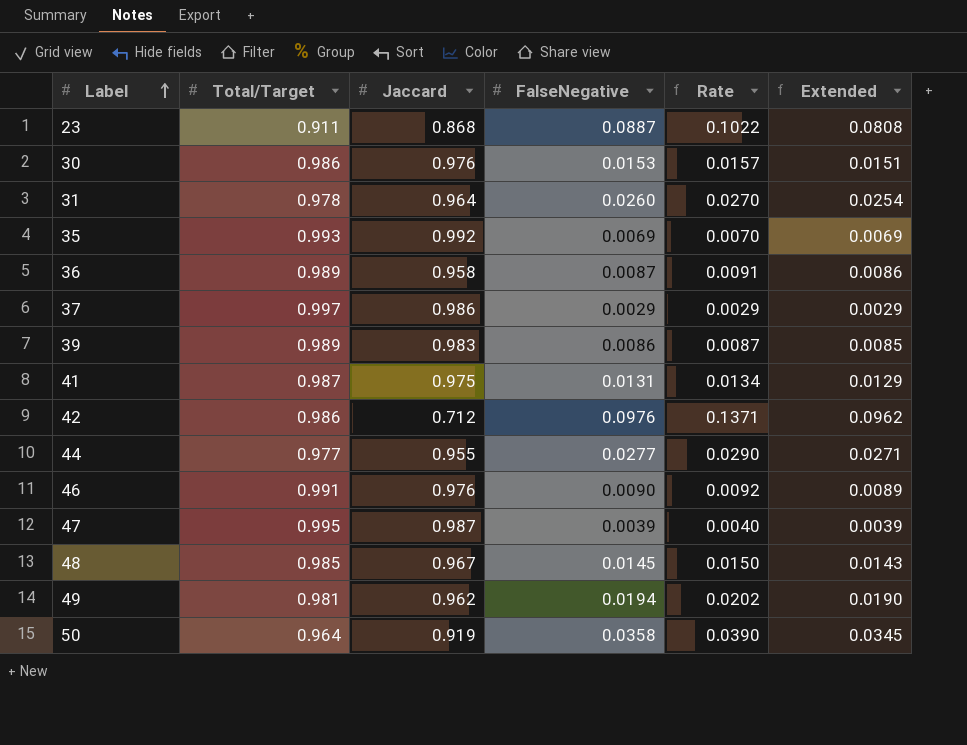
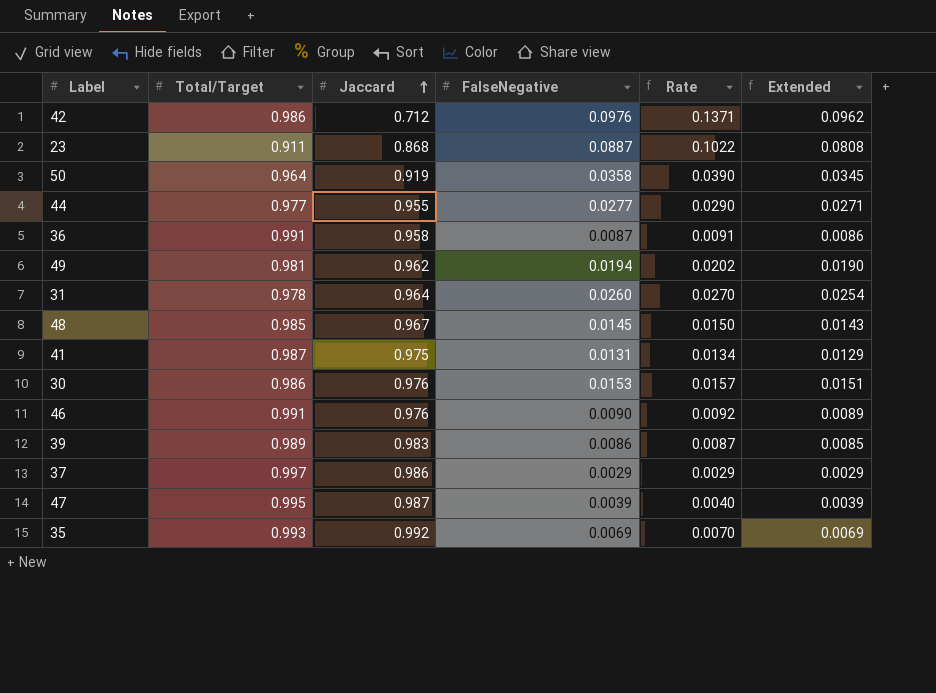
row order: Label ascending -> Jaccard ascending
36 | Total/Target: 0.989 -> 0.991

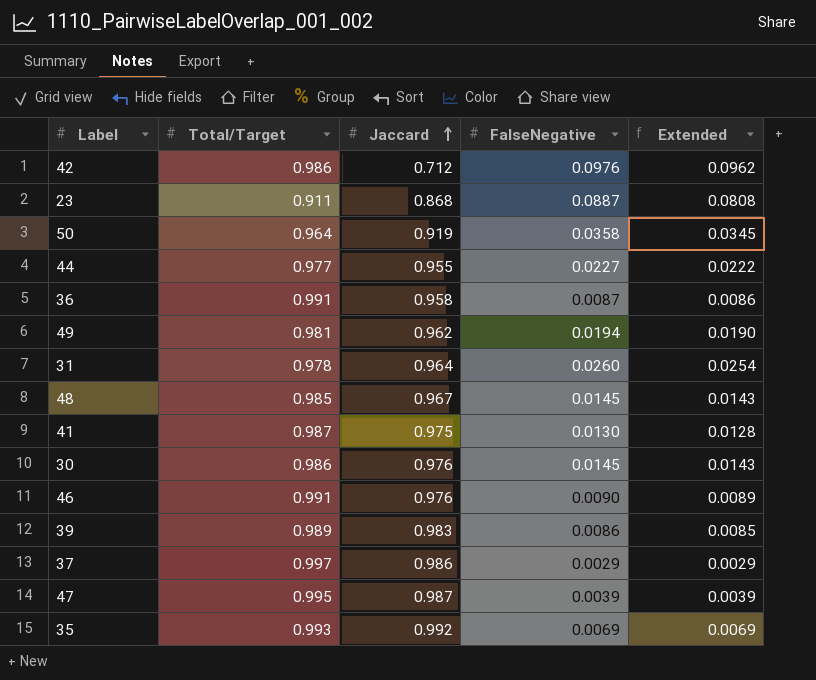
column Rate | formula: [FalseNegative] / [Jaccard] -> none
44 | FalseNegative: 0.0277 -> 0.0227
44 | Extended: 0.0271 -> 0.0222
41 | FalseNegative: 0.0131 -> 0.0130
41 | Extended: 0.0129 -> 0.0128
30 | FalseNegative: 0.0153 -> 0.0145
30 | Extended: 0.0151 -> 0.0143

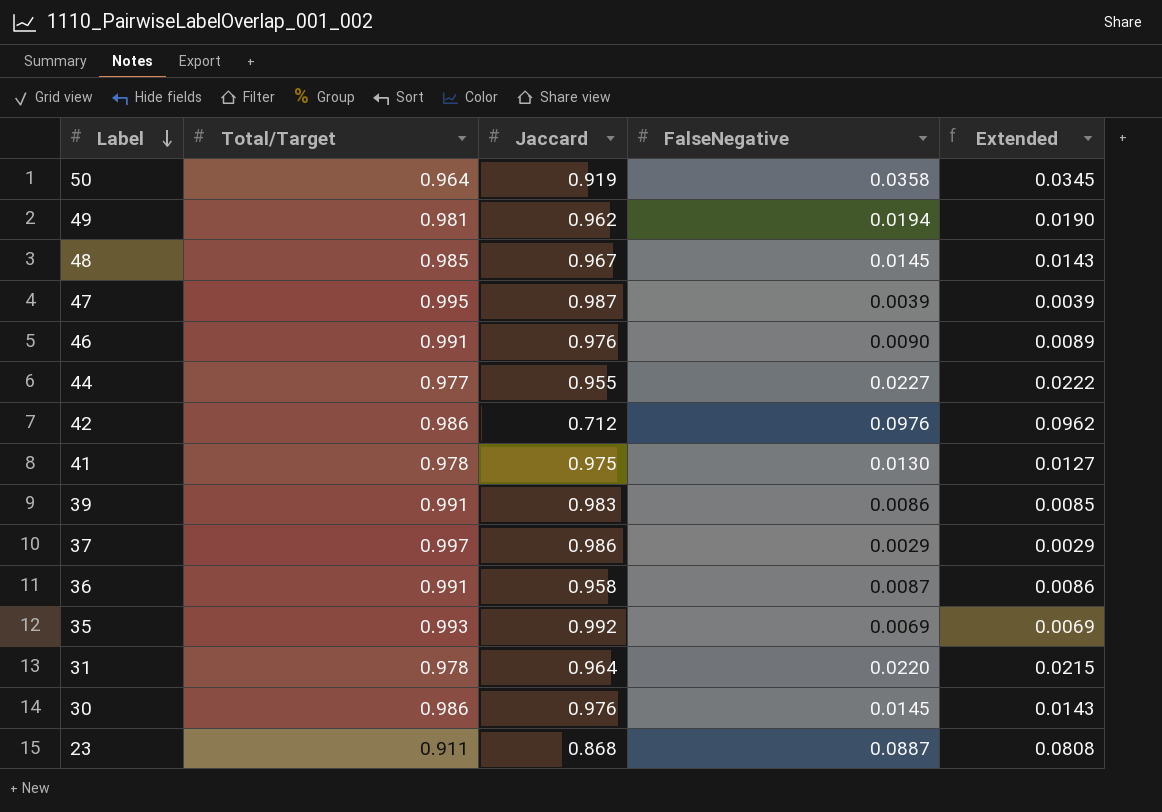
row order: Jaccard ascending -> Label descending
41 | Total/Target: 0.987 -> 0.978
41 | Extended: 0.0128 -> 0.0127
39 | Total/Target: 0.989 -> 0.991
31 | FalseNegative: 0.0260 -> 0.0220
31 | Extended: 0.0254 -> 0.0215

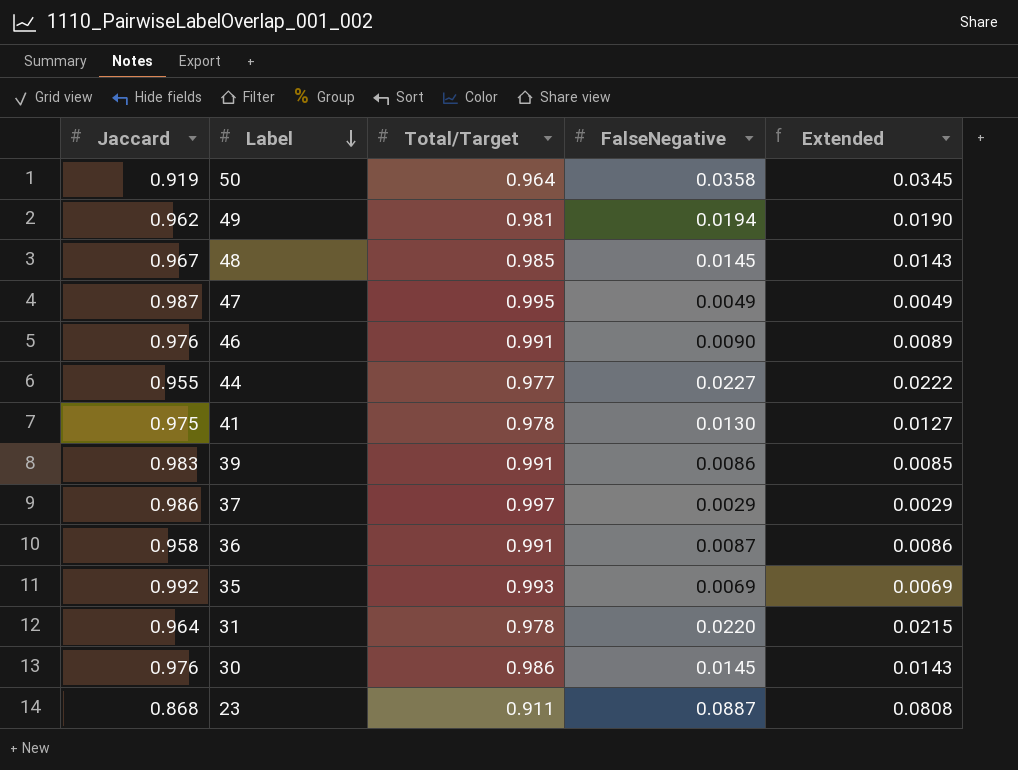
column Jaccard | position: 3 -> 1
row 42: 0.986 | 0.712 | 0.0976 | 0.0962 -> none
47 | FalseNegative: 0.0039 -> 0.0049
47 | Extended: 0.0039 -> 0.0049

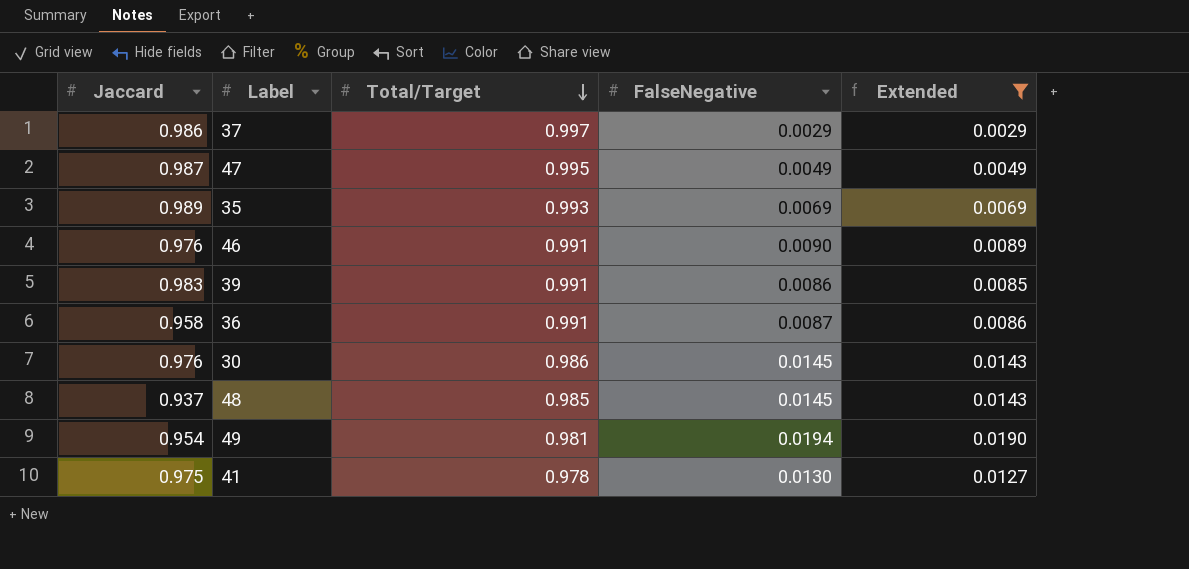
filter: none -> Extended <= 0.0190
row order: Label descending -> Total/Target descending
35 | Jaccard: 0.992 -> 0.989
48 | Jaccard: 0.967 -> 0.937
49 | Jaccard: 0.962 -> 0.954

